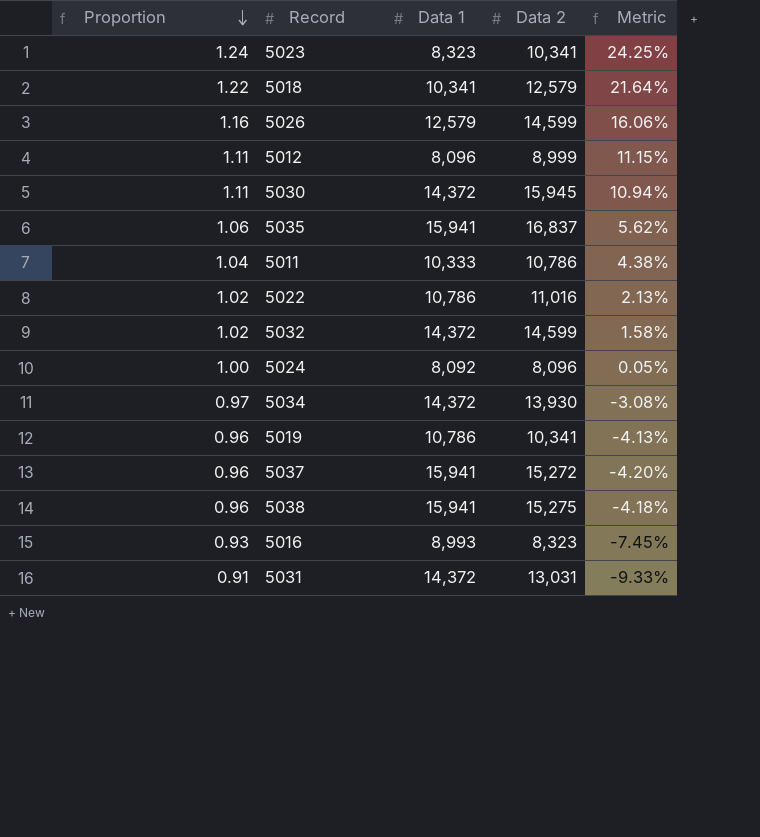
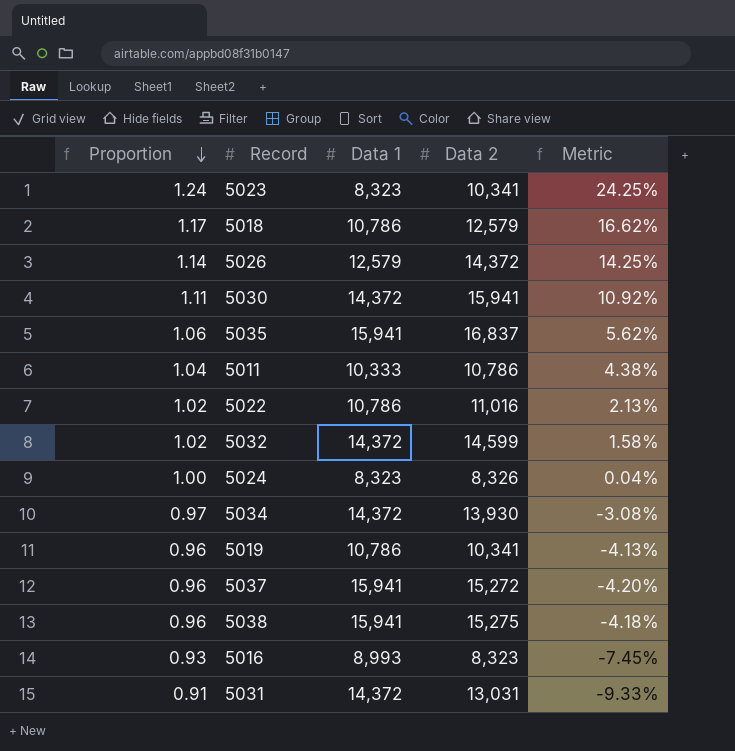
row 5012: 1.11 | 8,096 | 8,999 | 11.15% -> none
5018 | Proportion: 1.22 -> 1.17
5018 | Data 1: 10,341 -> 10,786
5018 | Metric: 21.64% -> 16.62%
5026 | Proportion: 1.16 -> 1.14
5026 | Data 2: 14,599 -> 14,372
5026 | Metric: 16.06% -> 14.25%
5030 | Data 2: 15,945 -> 15,941
5030 | Metric: 10.94% -> 10.92%
5024 | Data 1: 8,092 -> 8,323
5024 | Data 2: 8,096 -> 8,326
5024 | Metric: 0.05% -> 0.04%

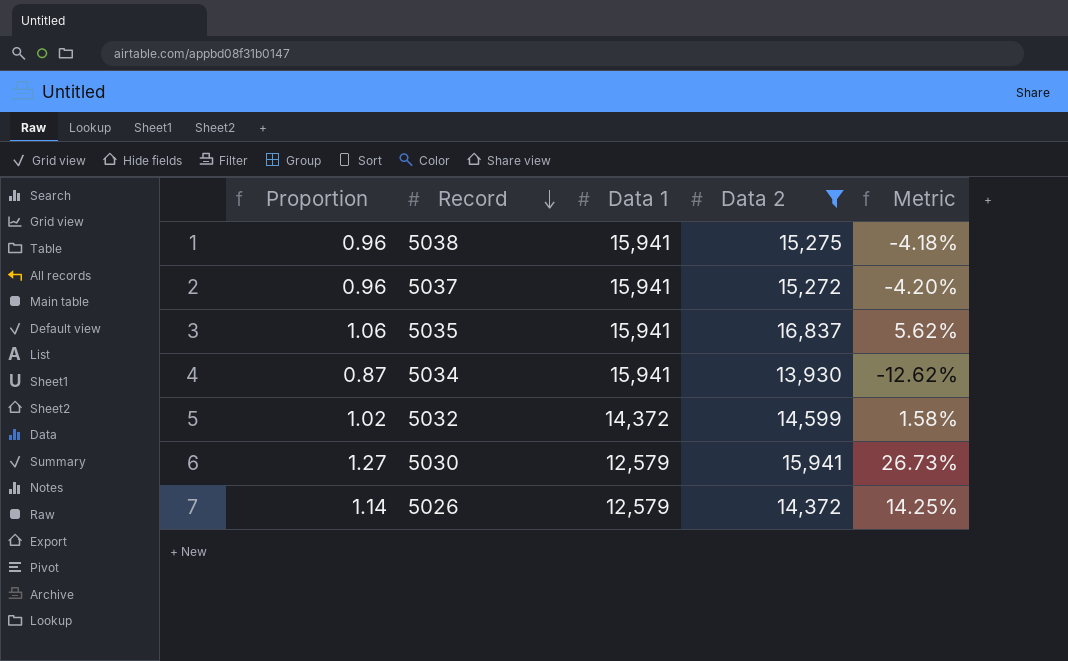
filter: none -> Data 2 >= 13,930
row order: Proportion descending -> Record descending
5034 | Proportion: 0.97 -> 0.87
5034 | Data 1: 14,372 -> 15,941
5034 | Metric: -3.08% -> -12.62%
5030 | Proportion: 1.11 -> 1.27
5030 | Data 1: 14,372 -> 12,579
5030 | Metric: 10.92% -> 26.73%

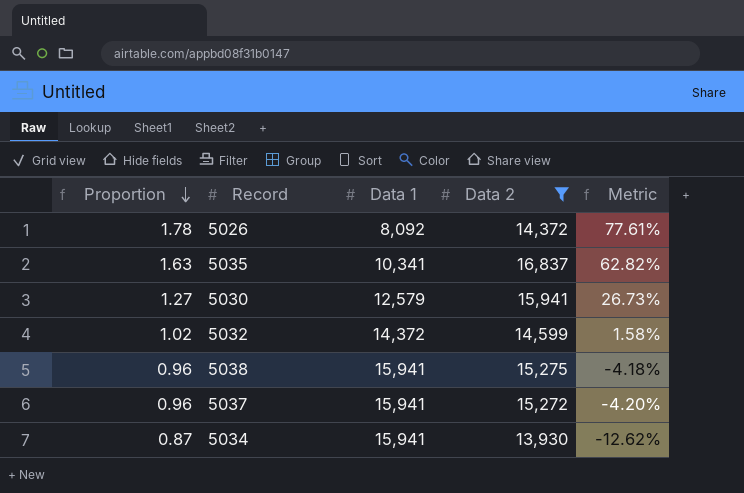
row order: Record descending -> Proportion descending
5026 | Proportion: 1.14 -> 1.78
5026 | Data 1: 12,579 -> 8,092
5026 | Metric: 14.25% -> 77.61%
5035 | Proportion: 1.06 -> 1.63
5035 | Data 1: 15,941 -> 10,341
5035 | Metric: 5.62% -> 62.82%

